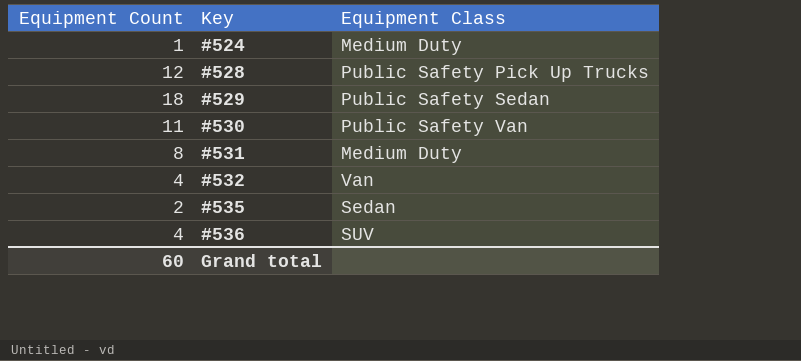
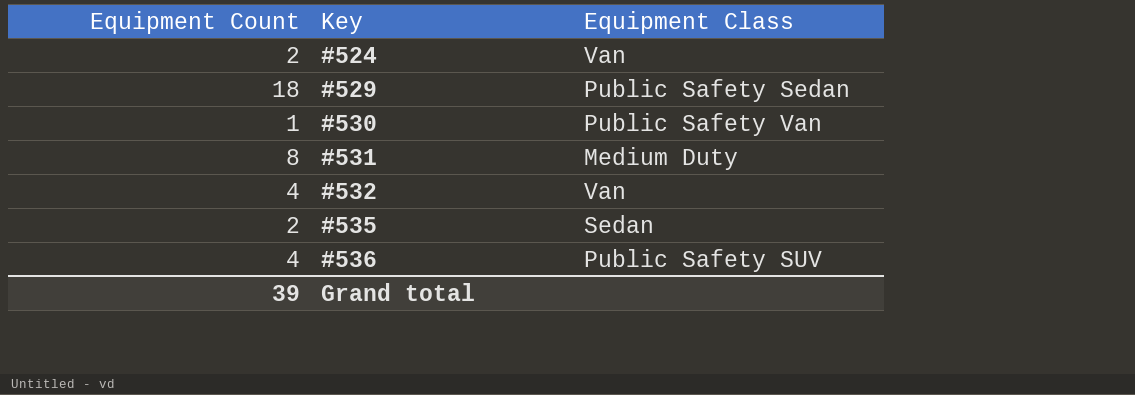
row #528: 12 | Public Safety Pick Up Trucks -> none
#524 | Equipment Count: 1 -> 2
#524 | Equipment Class: Medium Duty -> Van
#530 | Equipment Count: 11 -> 1
#536 | Equipment Class: SUV -> Public Safety SUV
Grand total | Equipment Count: 60 -> 39

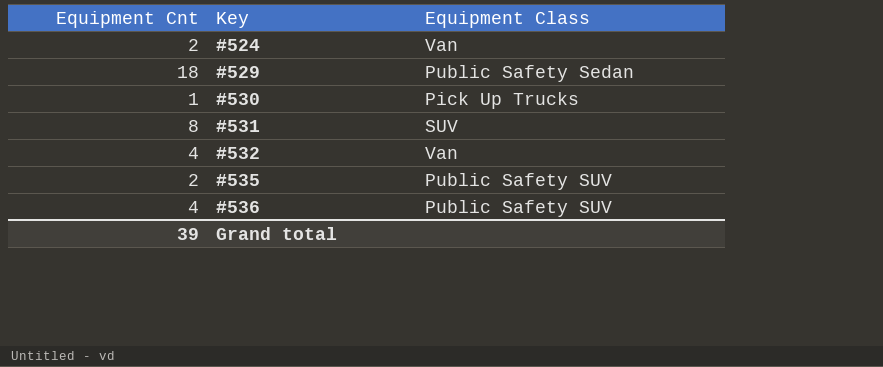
column name: Equipment Count -> Equipment Cnt
#530 | Equipment Class: Public Safety Van -> Pick Up Trucks
#531 | Equipment Class: Medium Duty -> SUV
#535 | Equipment Class: Sedan -> Public Safety SUV

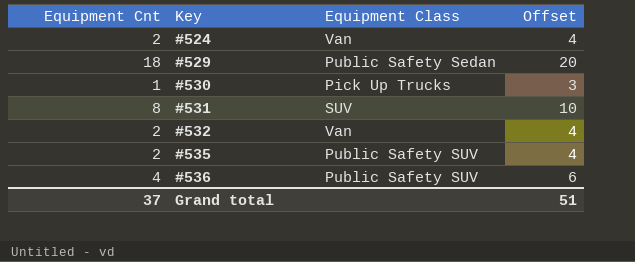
column Offset | formula: none -> [Equipment Cnt] + 2
#532 | Equipment Cnt: 4 -> 2
Grand total | Equipment Cnt: 39 -> 37

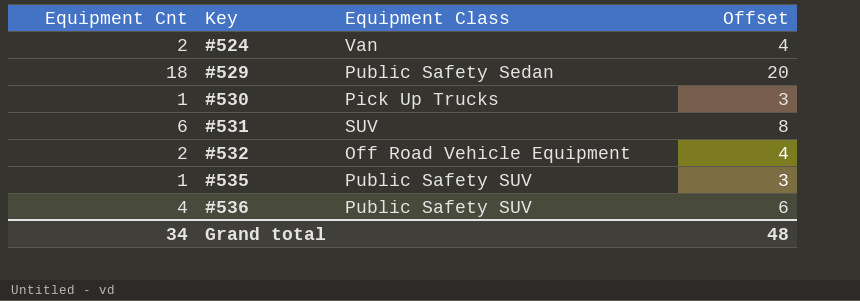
#531 | Equipment Cnt: 8 -> 6
#531 | Offset: 10 -> 8
#532 | Equipment Class: Van -> Off Road Vehicle Equipment
#535 | Equipment Cnt: 2 -> 1
#535 | Offset: 4 -> 3
Grand total | Equipment Cnt: 37 -> 34
Grand total | Offset: 51 -> 48

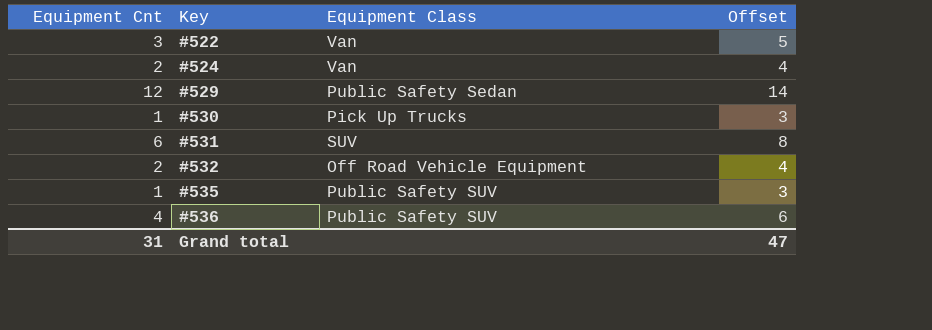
row #522: none -> 3 | Van | 5
#529 | Equipment Cnt: 18 -> 12
#529 | Offset: 20 -> 14
Grand total | Equipment Cnt: 34 -> 31
Grand total | Offset: 48 -> 47

